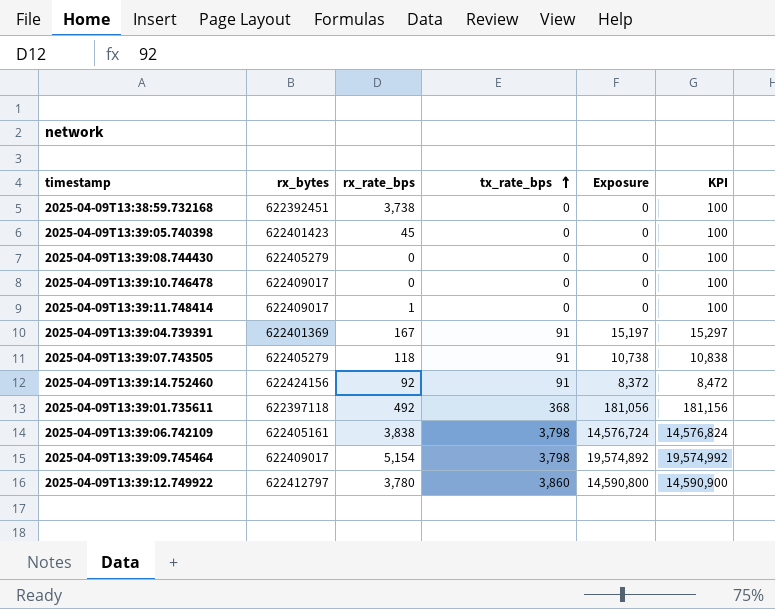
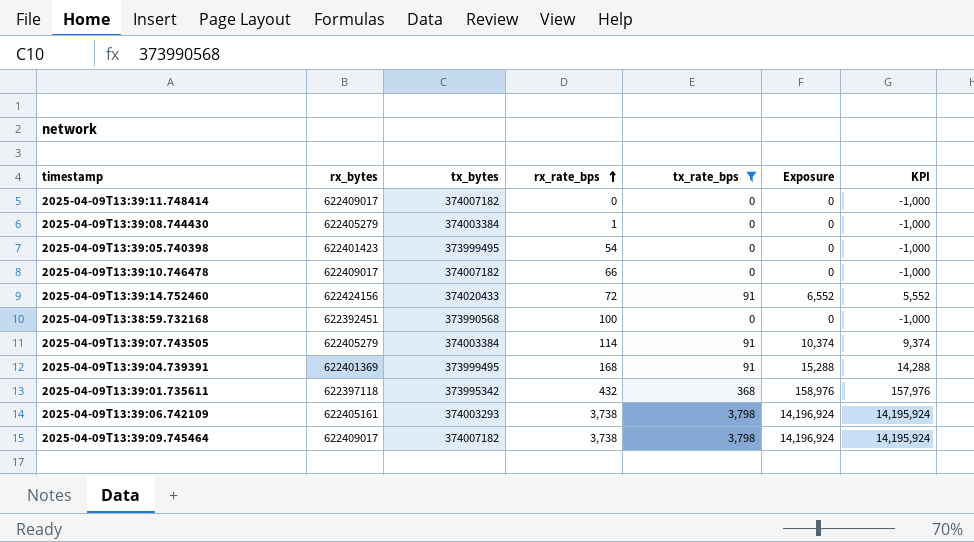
filter: none -> tx_rate_bps != 3,860
row order: tx_rate_bps ascending -> rx_rate_bps ascending
column tx_bytes | position: none -> 3
column KPI | formula: [Exposure] + 100 -> [Exposure] - 1000
2025-04-09T13:39:11.748414 | rx_rate_bps: 1 -> 0
2025-04-09T13:39:08.744430 | rx_rate_bps: 0 -> 1
2025-04-09T13:39:05.740398 | rx_rate_bps: 45 -> 54
2025-04-09T13:39:10.746478 | rx_rate_bps: 0 -> 66
2025-04-09T13:39:14.752460 | rx_rate_bps: 92 -> 72
2025-04-09T13:39:14.752460 | Exposure: 8,372 -> 6,552
2025-04-09T13:38:59.732168 | rx_rate_bps: 3,738 -> 100
2025-04-09T13:39:07.743505 | rx_rate_bps: 118 -> 114
2025-04-09T13:39:07.743505 | Exposure: 10,738 -> 10,374
2025-04-09T13:39:04.739391 | rx_rate_bps: 167 -> 168
2025-04-09T13:39:04.739391 | Exposure: 15,197 -> 15,288
2025-04-09T13:39:01.735611 | rx_rate_bps: 492 -> 432
2025-04-09T13:39:01.735611 | Exposure: 181,056 -> 158,976
2025-04-09T13:39:06.742109 | rx_rate_bps: 3,838 -> 3,738
2025-04-09T13:39:06.742109 | Exposure: 14,576,724 -> 14,196,924
2025-04-09T13:39:09.745464 | rx_rate_bps: 5,154 -> 3,738
2025-04-09T13:39:09.745464 | Exposure: 19,574,892 -> 14,196,924

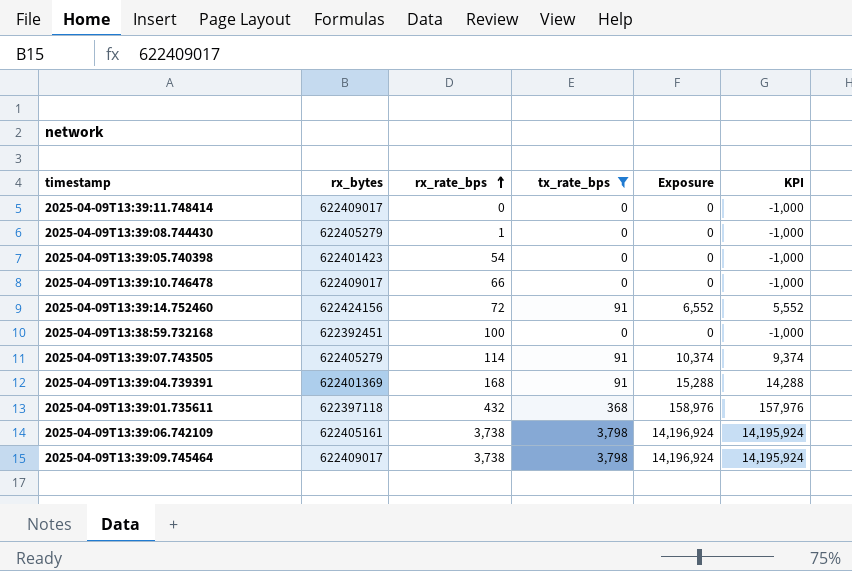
column tx_bytes | position: 3 -> none

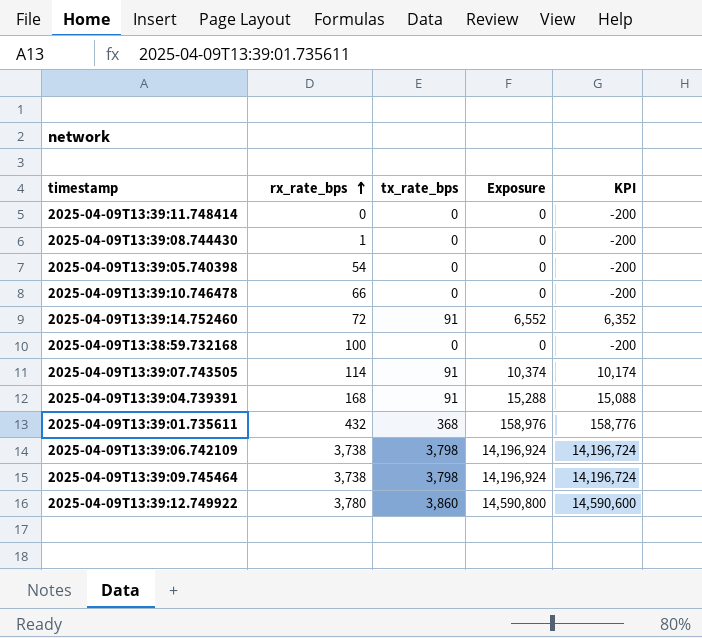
filter: tx_rate_bps != 3,860 -> none
column rx_bytes | position: 2 -> none
column KPI | formula: [Exposure] - 1000 -> [Exposure] - 200

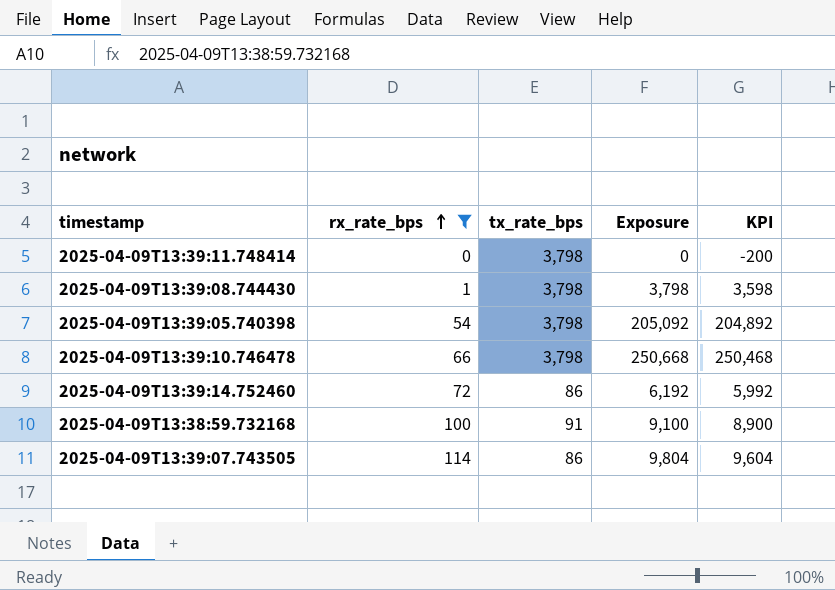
filter: none -> rx_rate_bps <= 114
2025-04-09T13:39:11.748414 | tx_rate_bps: 0 -> 3,798
2025-04-09T13:39:08.744430 | tx_rate_bps: 0 -> 3,798
2025-04-09T13:39:08.744430 | Exposure: 0 -> 3,798
2025-04-09T13:39:08.744430 | KPI: -200 -> 3,598
2025-04-09T13:39:05.740398 | tx_rate_bps: 0 -> 3,798
2025-04-09T13:39:05.740398 | Exposure: 0 -> 205,092
2025-04-09T13:39:05.740398 | KPI: -200 -> 204,892
2025-04-09T13:39:10.746478 | tx_rate_bps: 0 -> 3,798
2025-04-09T13:39:10.746478 | Exposure: 0 -> 250,668
2025-04-09T13:39:10.746478 | KPI: -200 -> 250,468
2025-04-09T13:39:14.752460 | tx_rate_bps: 91 -> 86
2025-04-09T13:39:14.752460 | Exposure: 6,552 -> 6,192
2025-04-09T13:39:14.752460 | KPI: 6,352 -> 5,992
2025-04-09T13:38:59.732168 | tx_rate_bps: 0 -> 91
2025-04-09T13:38:59.732168 | Exposure: 0 -> 9,100
2025-04-09T13:38:59.732168 | KPI: -200 -> 8,900
2025-04-09T13:39:07.743505 | tx_rate_bps: 91 -> 86
2025-04-09T13:39:07.743505 | Exposure: 10,374 -> 9,804
2025-04-09T13:39:07.743505 | KPI: 10,174 -> 9,604

